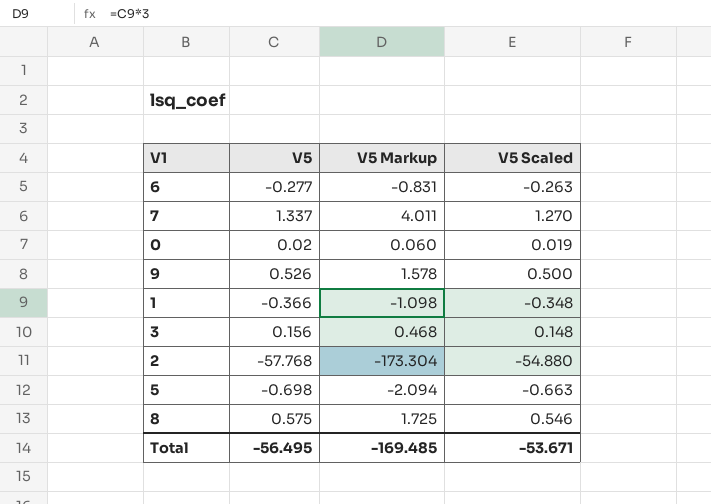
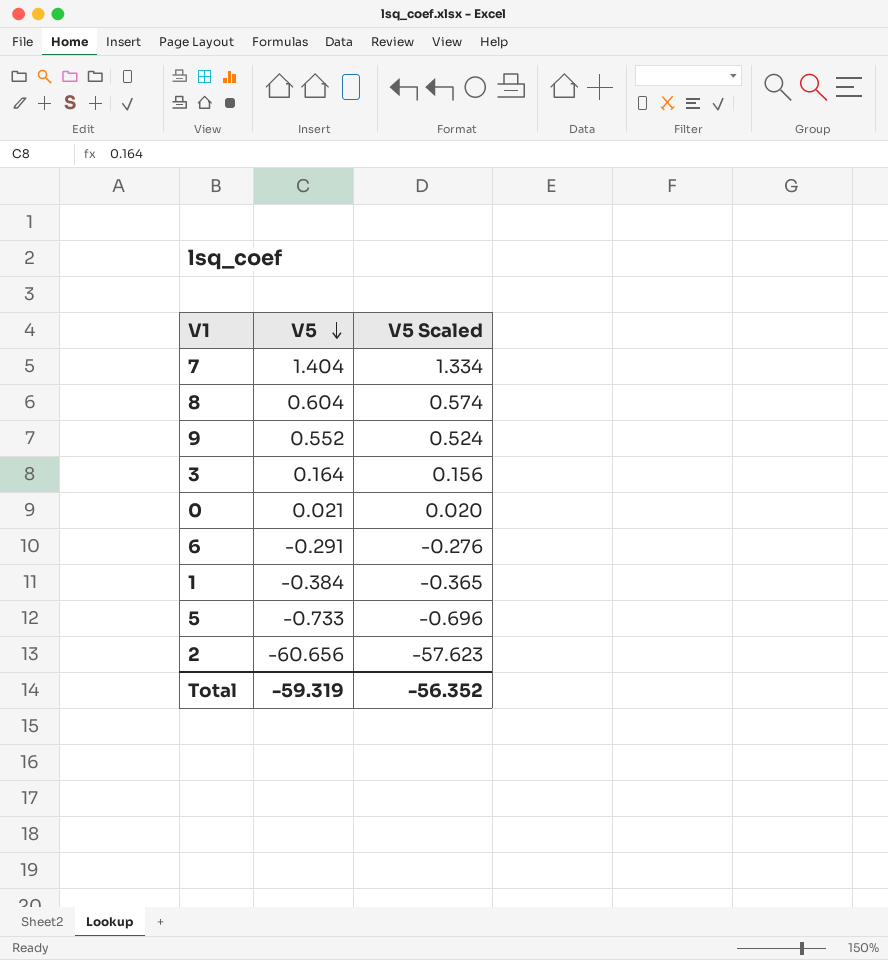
row order: none -> V5 descending
column V5 Markup | formula: [V5] * 3 -> none
7 | V5: 1.337 -> 1.404
7 | V5 Scaled: 1.270 -> 1.334
8 | V5: 0.575 -> 0.604
8 | V5 Scaled: 0.546 -> 0.574
9 | V5: 0.526 -> 0.552
9 | V5 Scaled: 0.500 -> 0.524
3 | V5: 0.156 -> 0.164
3 | V5 Scaled: 0.148 -> 0.156
0 | V5: 0.02 -> 0.021
0 | V5 Scaled: 0.019 -> 0.020
6 | V5: -0.277 -> -0.291
6 | V5 Scaled: -0.263 -> -0.276
1 | V5: -0.366 -> -0.384
1 | V5 Scaled: -0.348 -> -0.365
5 | V5: -0.698 -> -0.733
5 | V5 Scaled: -0.663 -> -0.696
2 | V5: -57.768 -> -60.656
2 | V5 Scaled: -54.880 -> -57.623
Total | V5: -56.495 -> -59.319
Total | V5 Scaled: -53.671 -> -56.352

